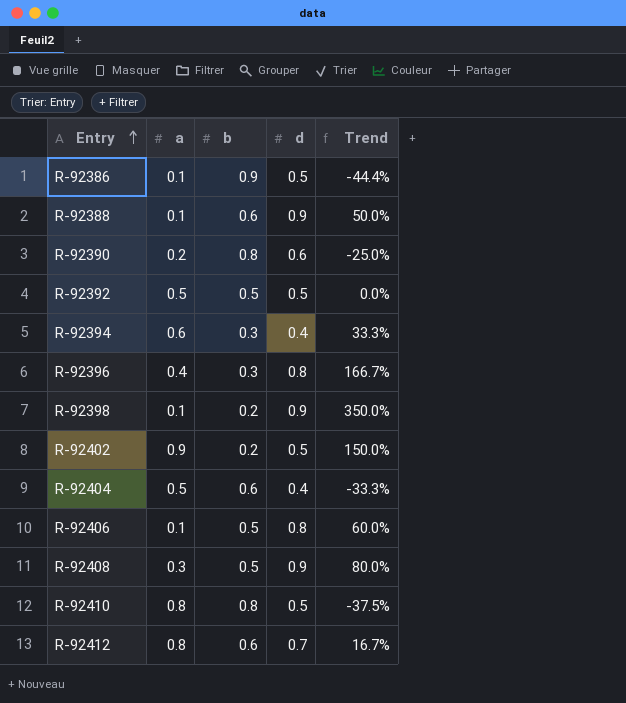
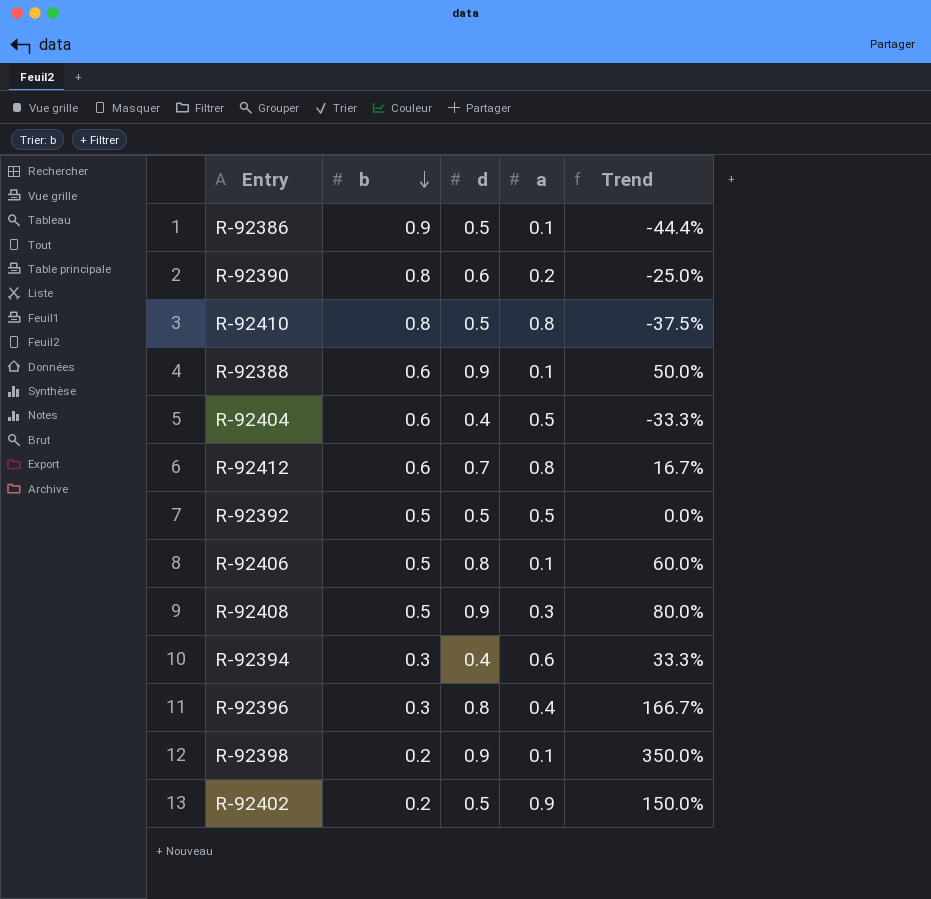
row order: Entry ascending -> b descending
column a | position: 2 -> 4

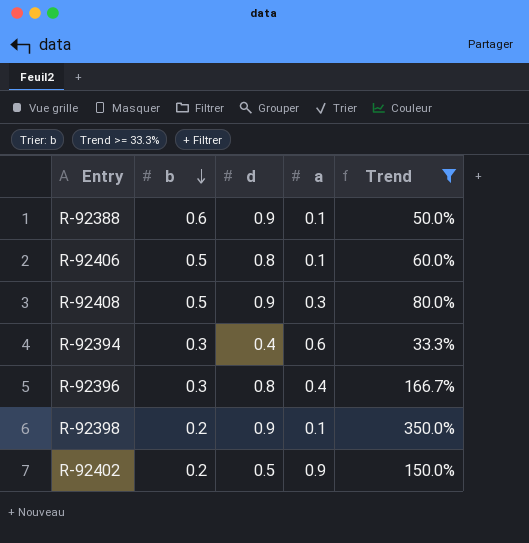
filter: none -> Trend >= 33.3%

